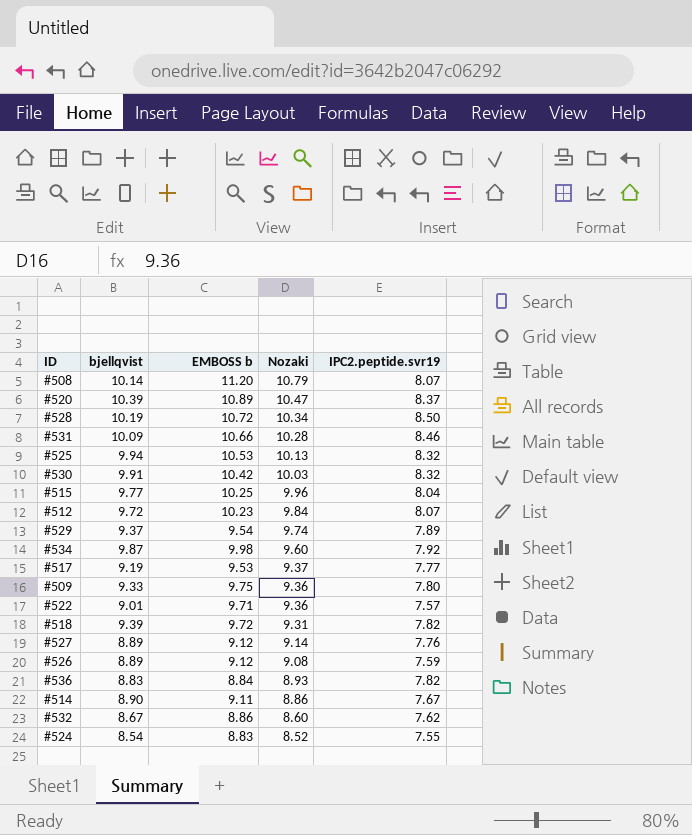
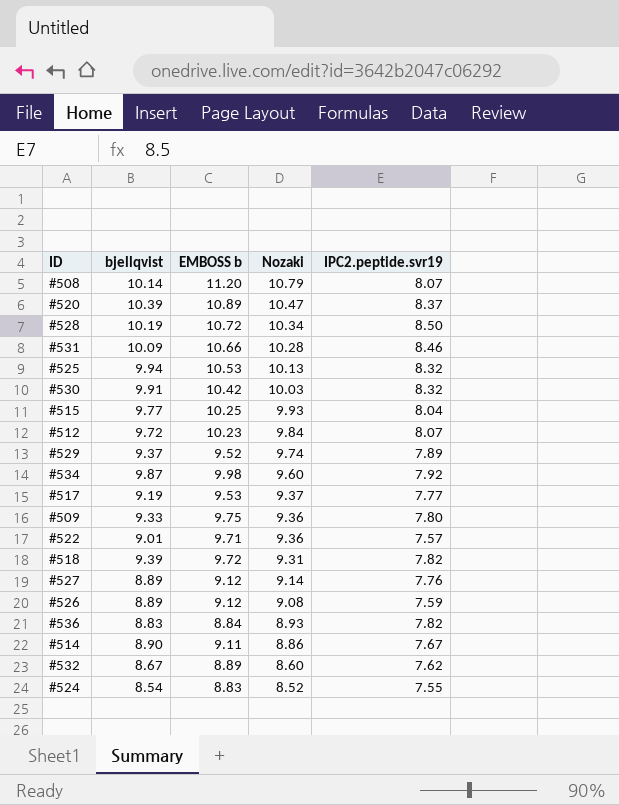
#515 | Nozaki: 9.96 -> 9.93
#529 | EMBOSS b: 9.54 -> 9.52
#532 | EMBOSS b: 8.86 -> 8.89

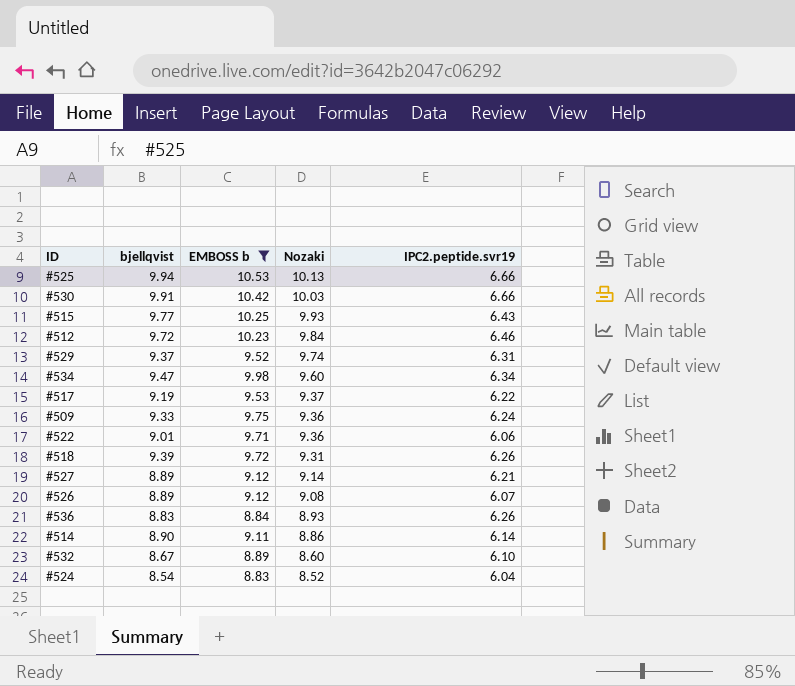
filter: none -> EMBOSS b <= 10.53
#525 | IPC2.peptide.svr19: 8.32 -> 6.66
#530 | IPC2.peptide.svr19: 8.32 -> 6.66
#515 | IPC2.peptide.svr19: 8.04 -> 6.43
#512 | IPC2.peptide.svr19: 8.07 -> 6.46
#529 | IPC2.peptide.svr19: 7.89 -> 6.31
#534 | bjellqvist: 9.87 -> 9.47
#534 | IPC2.peptide.svr19: 7.92 -> 6.34
#517 | IPC2.peptide.svr19: 7.77 -> 6.22
#509 | IPC2.peptide.svr19: 7.80 -> 6.24
#522 | IPC2.peptide.svr19: 7.57 -> 6.06
#518 | IPC2.peptide.svr19: 7.82 -> 6.26
#527 | IPC2.peptide.svr19: 7.76 -> 6.21
#526 | IPC2.peptide.svr19: 7.59 -> 6.07
#536 | IPC2.peptide.svr19: 7.82 -> 6.26
#514 | IPC2.peptide.svr19: 7.67 -> 6.14
#532 | IPC2.peptide.svr19: 7.62 -> 6.10
#524 | IPC2.peptide.svr19: 7.55 -> 6.04

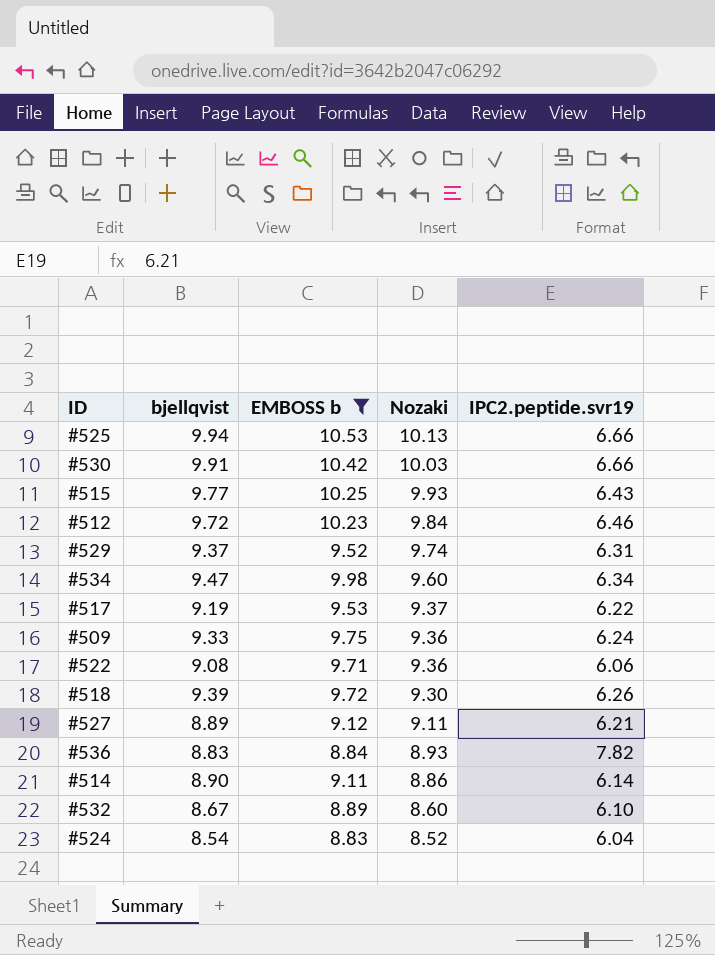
row #526: 8.89 | 9.12 | 9.08 | 6.07 -> none
#522 | bjellqvist: 9.01 -> 9.08
#518 | Nozaki: 9.31 -> 9.30
#527 | Nozaki: 9.14 -> 9.11
#536 | IPC2.peptide.svr19: 6.26 -> 7.82

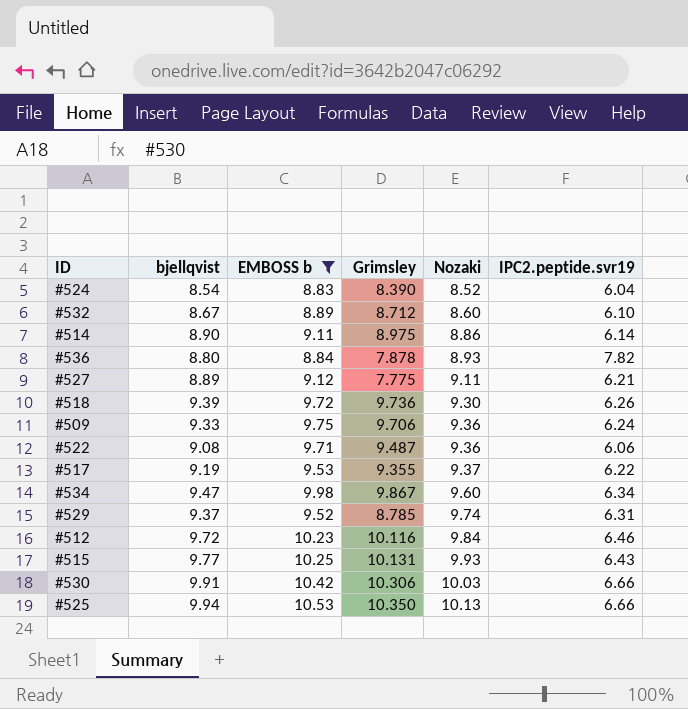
row order: Nozaki descending -> Nozaki ascending
column Grimsley | position: none -> 4
#536 | bjellqvist: 8.83 -> 8.80

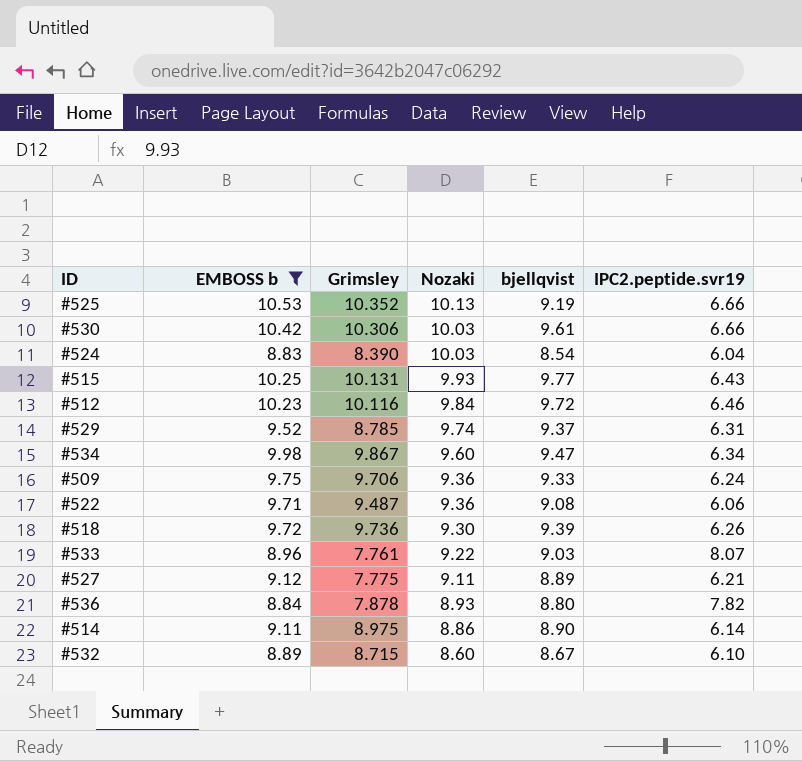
row order: Nozaki ascending -> Nozaki descending
column bjellqvist | position: 2 -> 5
row #517: 9.19 | 9.53 | 9.355 | 9.37 | 6.22 -> none
#525 | Grimsley: 10.350 -> 10.352
#525 | bjellqvist: 9.94 -> 9.19
#530 | bjellqvist: 9.91 -> 9.61
#524 | Nozaki: 8.52 -> 10.03
row #533: none -> 8.96 | 7.761 | 9.22 | 9.03 | 8.07
#532 | Grimsley: 8.712 -> 8.715

